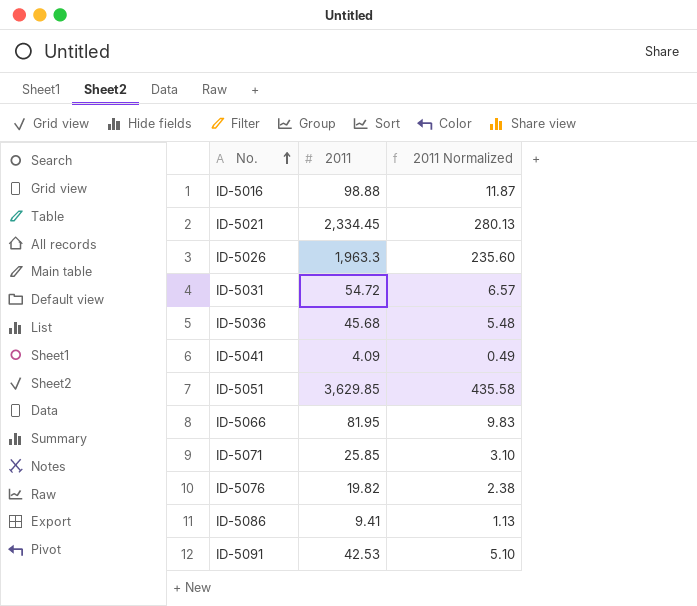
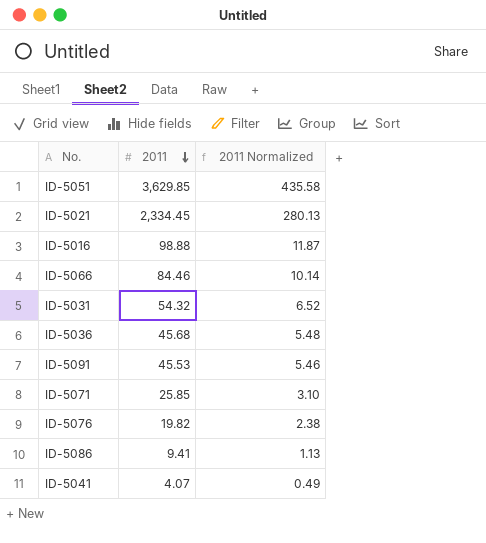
row order: No. ascending -> 2011 descending
row ID-5026: 1,963.3 | 235.60 -> none
ID-5066 | 2011: 81.95 -> 84.46
ID-5066 | 2011 Normalized: 9.83 -> 10.14
ID-5031 | 2011: 54.72 -> 54.32
ID-5031 | 2011 Normalized: 6.57 -> 6.52
ID-5091 | 2011: 42.53 -> 45.53
ID-5091 | 2011 Normalized: 5.10 -> 5.46
ID-5041 | 2011: 4.09 -> 4.07

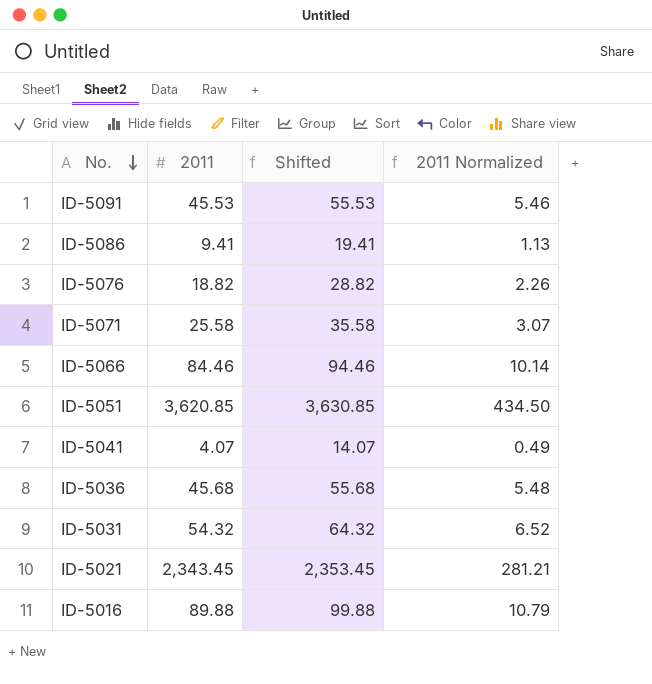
row order: 2011 descending -> No. descending
column Shifted | formula: none -> [2011] + 10
ID-5076 | 2011: 19.82 -> 18.82
ID-5076 | 2011 Normalized: 2.38 -> 2.26
ID-5071 | 2011: 25.85 -> 25.58
ID-5071 | 2011 Normalized: 3.10 -> 3.07
ID-5051 | 2011: 3,629.85 -> 3,620.85
ID-5051 | 2011 Normalized: 435.58 -> 434.50
ID-5021 | 2011: 2,334.45 -> 2,343.45
ID-5021 | 2011 Normalized: 280.13 -> 281.21
ID-5016 | 2011: 98.88 -> 89.88
ID-5016 | 2011 Normalized: 11.87 -> 10.79

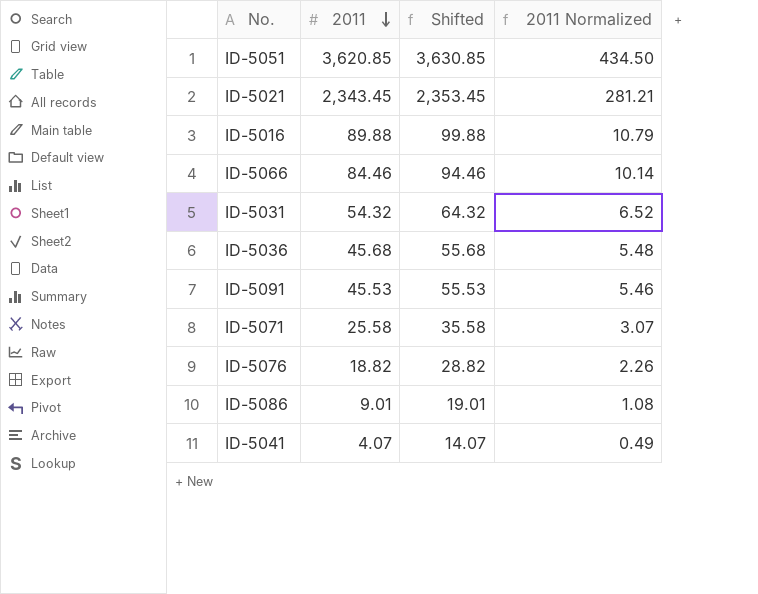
row order: No. descending -> 2011 descending
ID-5086 | 2011: 9.41 -> 9.01
ID-5086 | Shifted: 19.41 -> 19.01
ID-5086 | 2011 Normalized: 1.13 -> 1.08

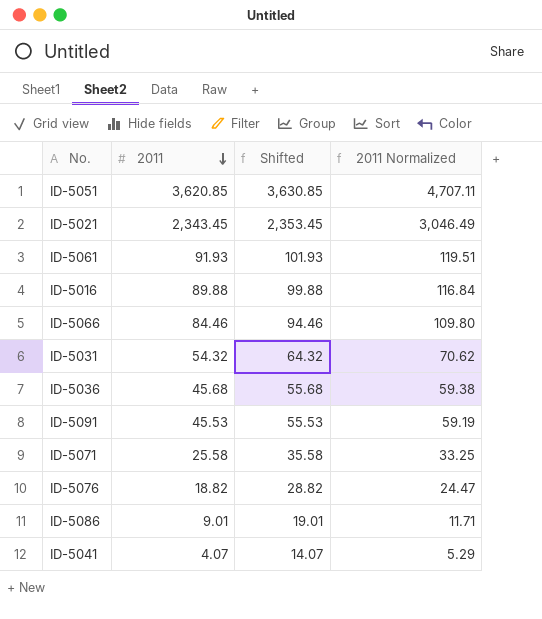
column 2011 Normalized | formula: [2011] * 0.12 -> [2011] * 1.3
row ID-5061: none -> 91.93 | 101.93 | 119.51

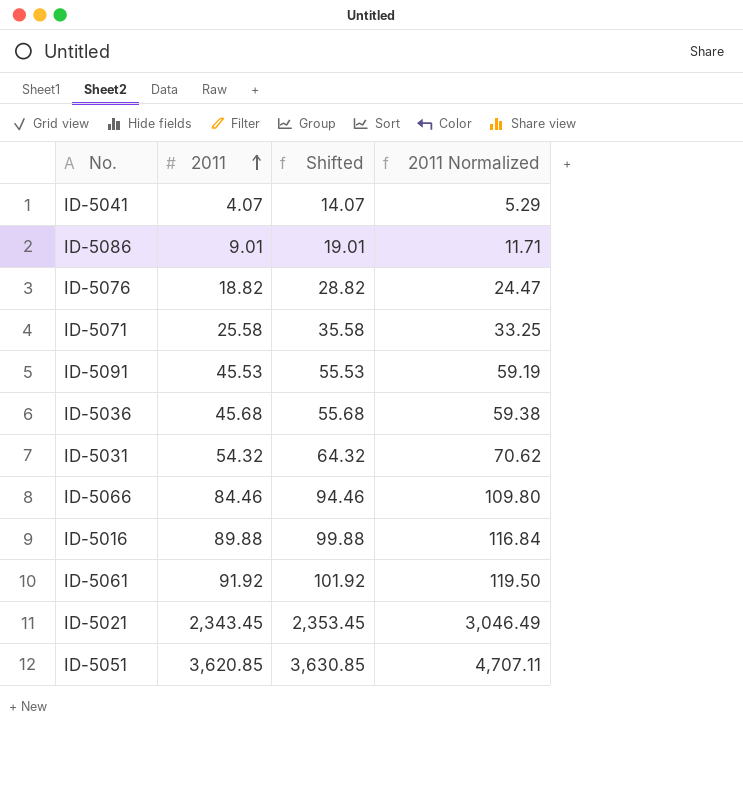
row order: 2011 descending -> 2011 ascending
ID-5061 | 2011: 91.93 -> 91.92
ID-5061 | Shifted: 101.93 -> 101.92
ID-5061 | 2011 Normalized: 119.51 -> 119.50

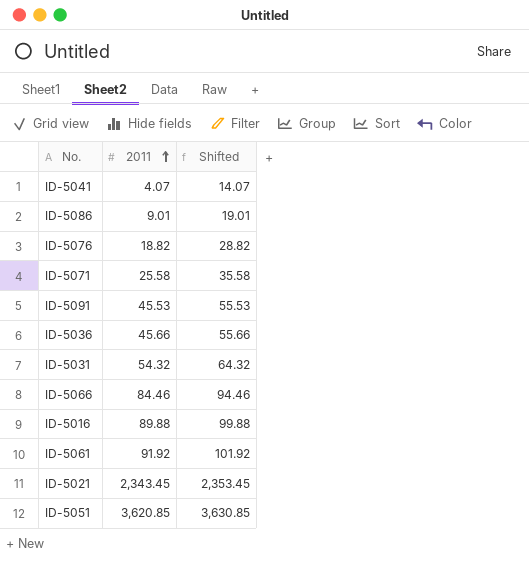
column 2011 Normalized | formula: [2011] * 1.3 -> none
ID-5036 | 2011: 45.68 -> 45.66
ID-5036 | Shifted: 55.68 -> 55.66

